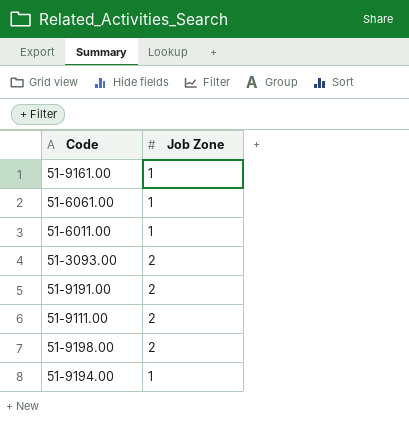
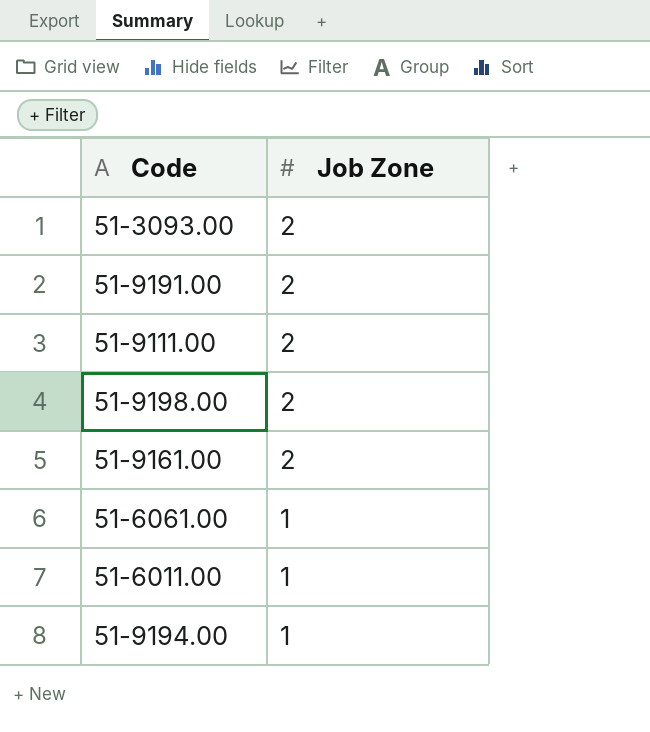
row order: none -> Job Zone descending
51-9161.00 | Job Zone: 1 -> 2

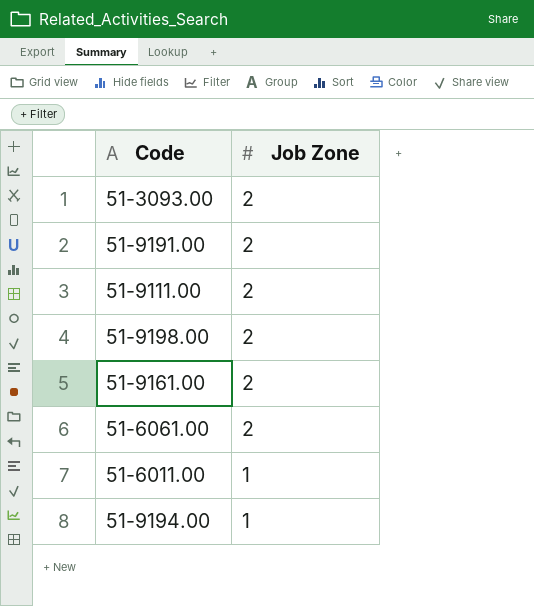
51-6061.00 | Job Zone: 1 -> 2

